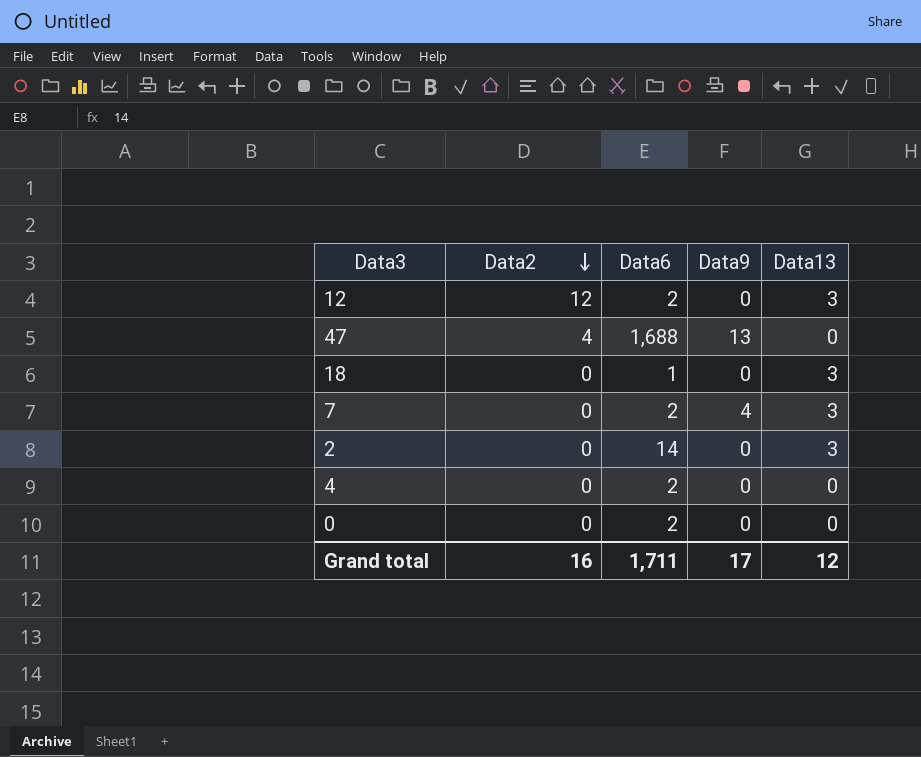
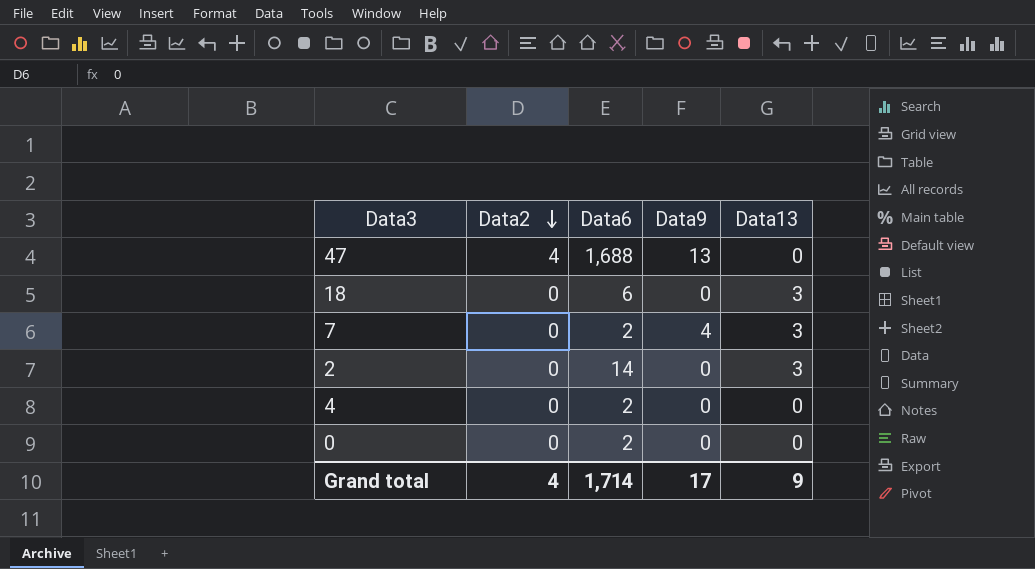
row 12: 12 | 2 | 0 | 3 -> none
18 | Data6: 1 -> 6
Grand total | Data2: 16 -> 4
Grand total | Data6: 1,711 -> 1,714
Grand total | Data13: 12 -> 9

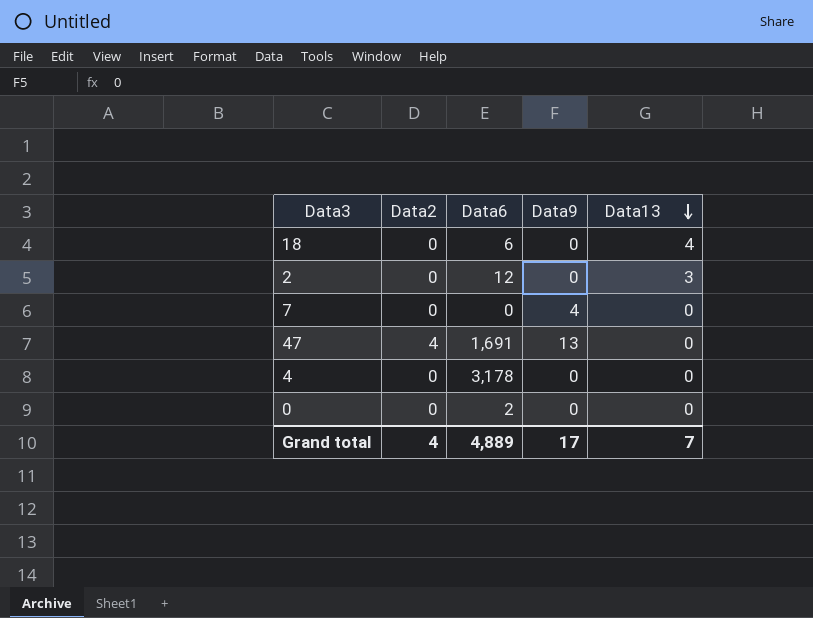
row order: Data2 descending -> Data13 descending
18 | Data13: 3 -> 4
2 | Data6: 14 -> 12
7 | Data6: 2 -> 0
7 | Data13: 3 -> 0
47 | Data6: 1,688 -> 1,691
4 | Data6: 2 -> 3,178
Grand total | Data6: 1,714 -> 4,889
Grand total | Data13: 9 -> 7

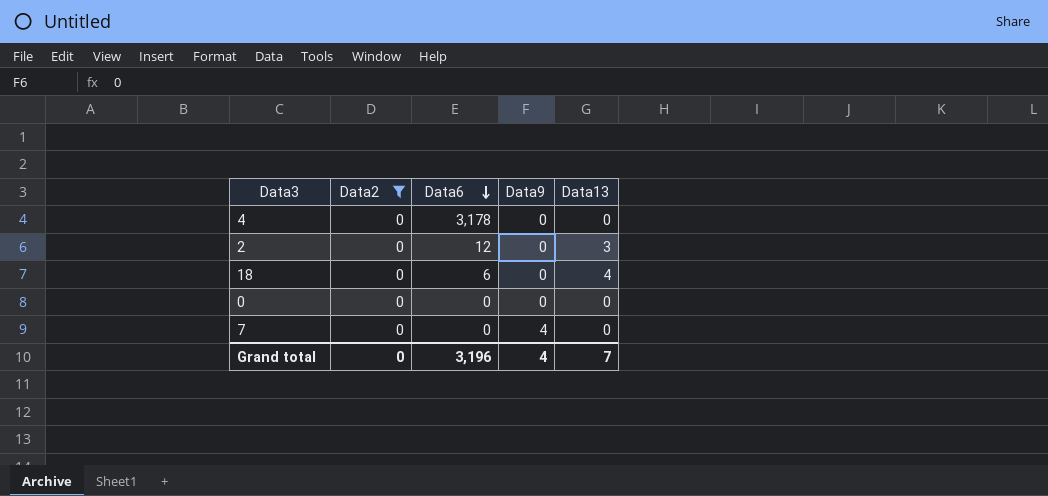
filter: none -> Data2 = 0
row order: Data13 descending -> Data6 descending
0 | Data6: 2 -> 0
Grand total | Data2: 4 -> 0
Grand total | Data6: 4,889 -> 3,196
Grand total | Data9: 17 -> 4

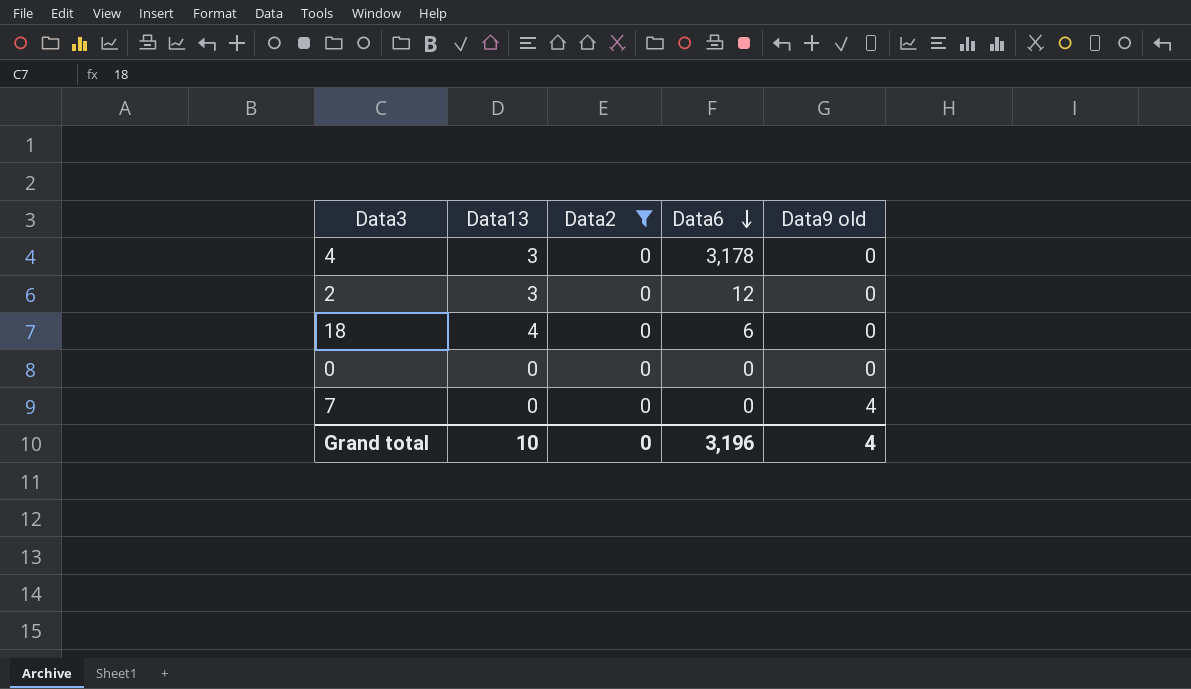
column Data13 | position: 5 -> 2
column name: Data9 -> Data9 old
4 | Data13: 0 -> 3
Grand total | Data13: 7 -> 10

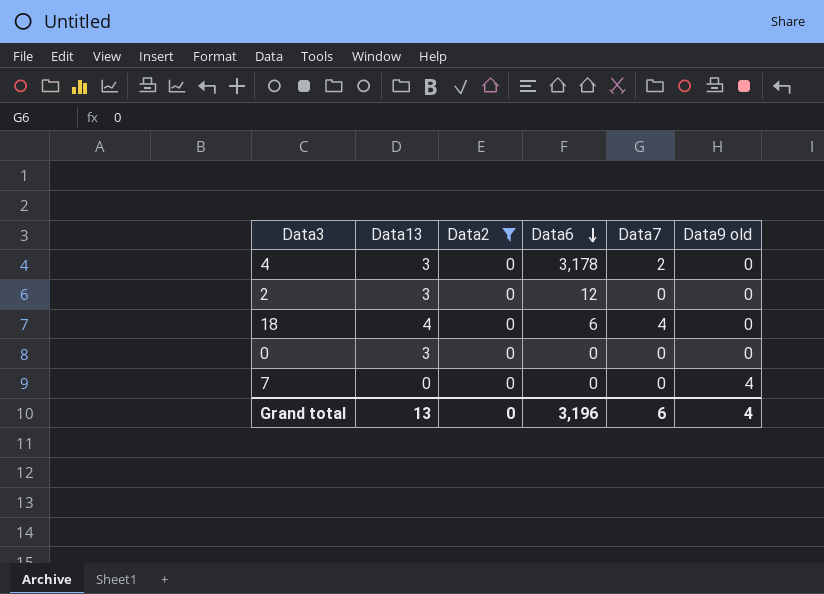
column Data7 | position: none -> 5
0 | Data13: 0 -> 3
Grand total | Data13: 10 -> 13

